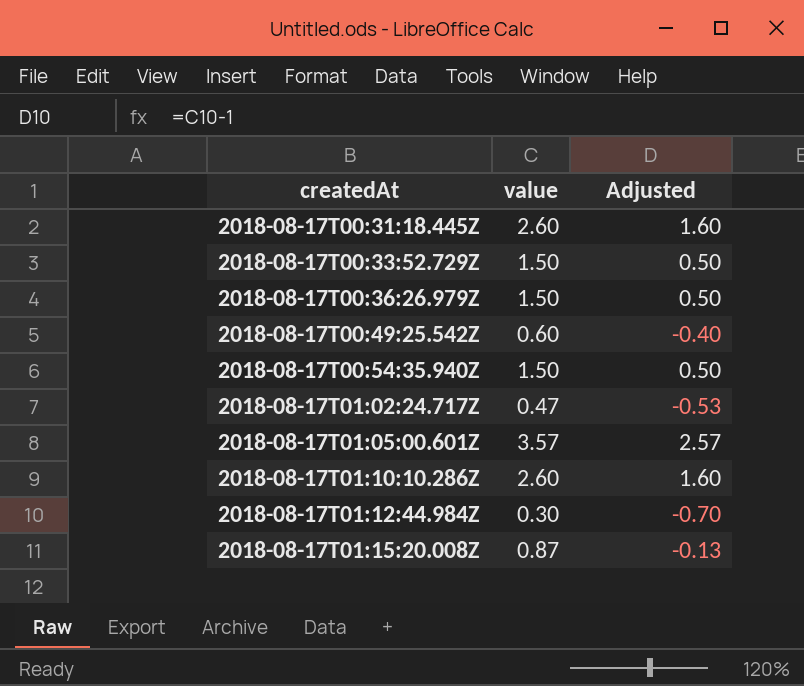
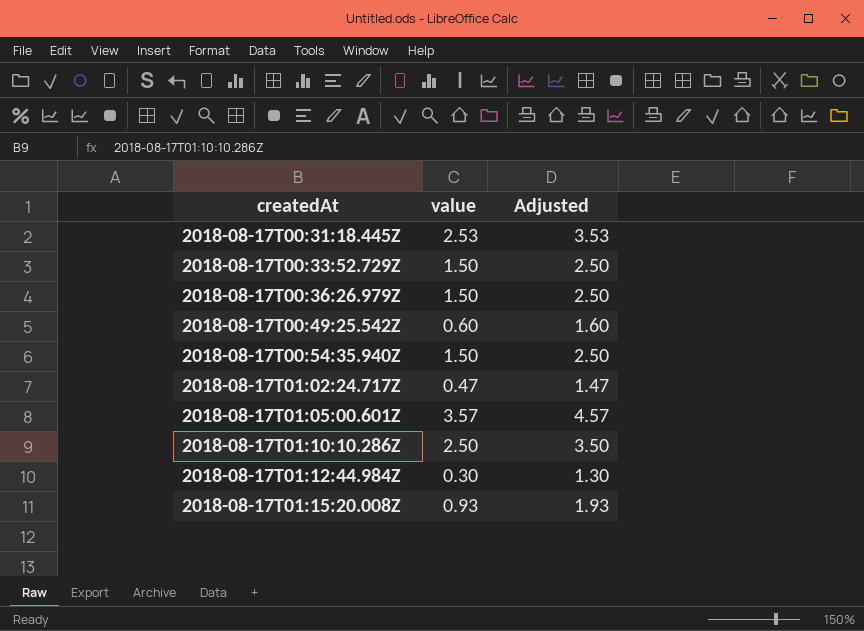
column Adjusted | formula: [value] - 1 -> [value] + 1
2018-08-17T00:31:18.445Z | value: 2.60 -> 2.53
2018-08-17T01:10:10.286Z | value: 2.60 -> 2.50
2018-08-17T01:15:20.008Z | value: 0.87 -> 0.93

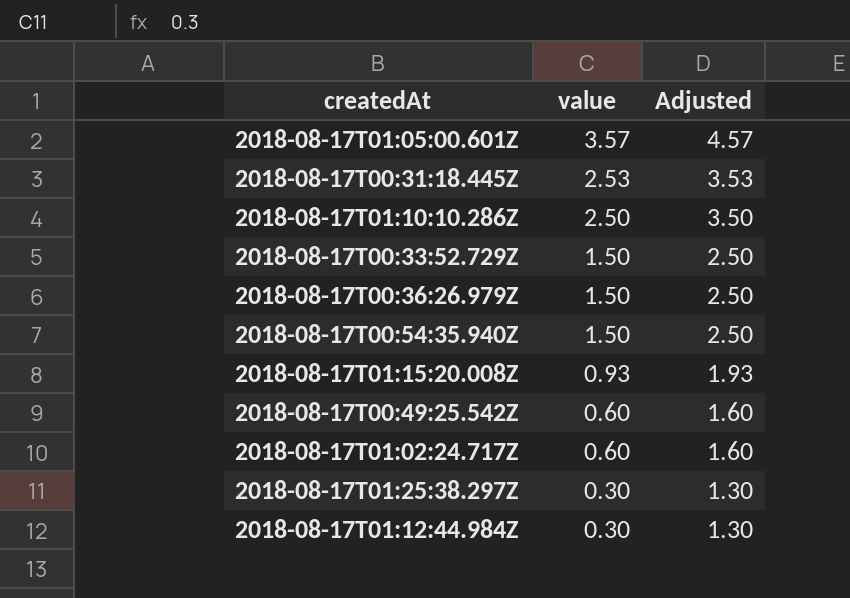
row order: createdAt ascending -> value descending
2018-08-17T01:02:24.717Z | value: 0.47 -> 0.60
2018-08-17T01:02:24.717Z | Adjusted: 1.47 -> 1.60
row 2018-08-17T01:25:38.297Z: none -> 0.30 | 1.30

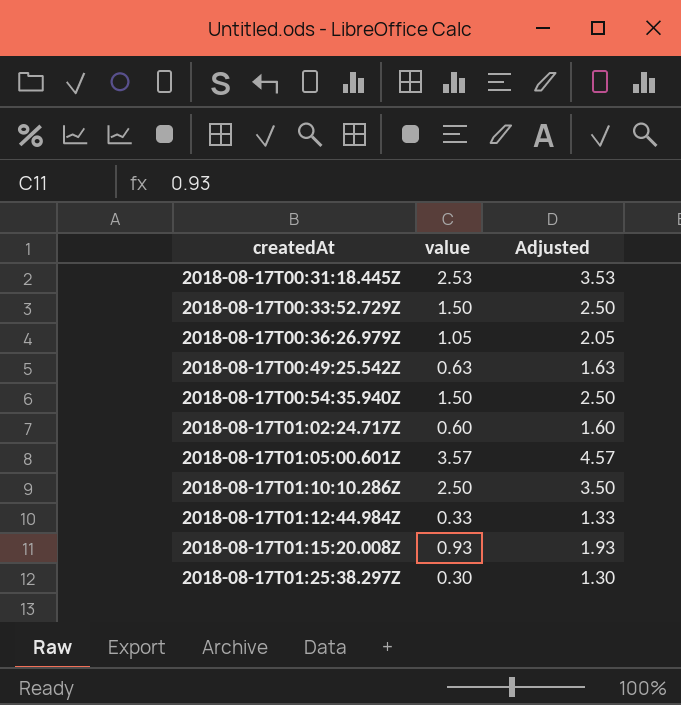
row order: value descending -> createdAt ascending
2018-08-17T00:36:26.979Z | value: 1.50 -> 1.05
2018-08-17T00:36:26.979Z | Adjusted: 2.50 -> 2.05
2018-08-17T00:49:25.542Z | value: 0.60 -> 0.63
2018-08-17T00:49:25.542Z | Adjusted: 1.60 -> 1.63
2018-08-17T01:12:44.984Z | value: 0.30 -> 0.33
2018-08-17T01:12:44.984Z | Adjusted: 1.30 -> 1.33

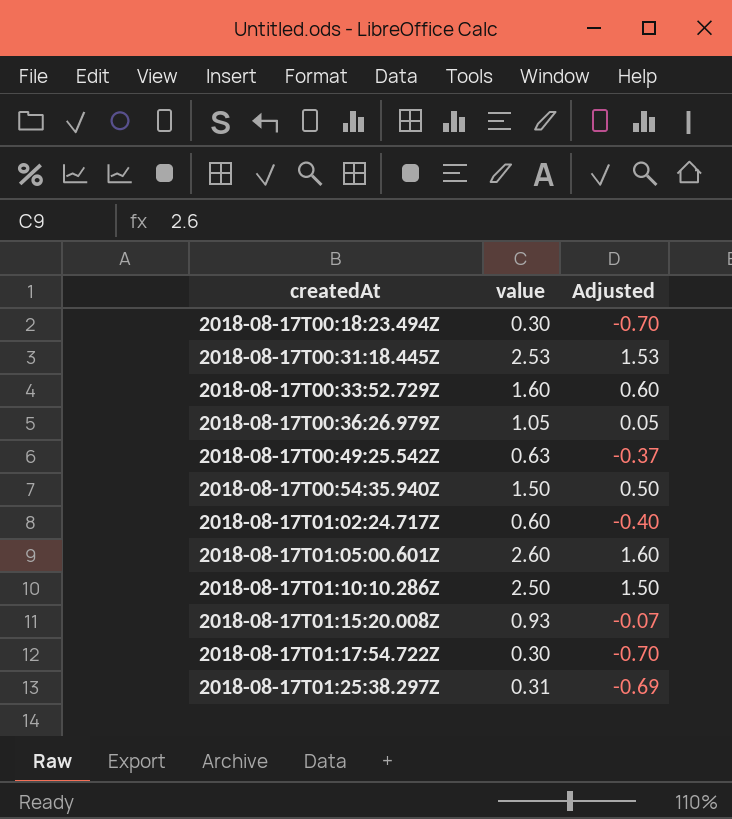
column Adjusted | formula: [value] + 1 -> [value] - 1
row 2018-08-17T01:12:44.984Z: 0.33 | 1.33 -> none
row 2018-08-17T00:18:23.494Z: none -> 0.30 | -0.70
2018-08-17T00:33:52.729Z | value: 1.50 -> 1.60
2018-08-17T01:05:00.601Z | value: 3.57 -> 2.60
row 2018-08-17T01:17:54.722Z: none -> 0.30 | -0.70
2018-08-17T01:25:38.297Z | value: 0.30 -> 0.31

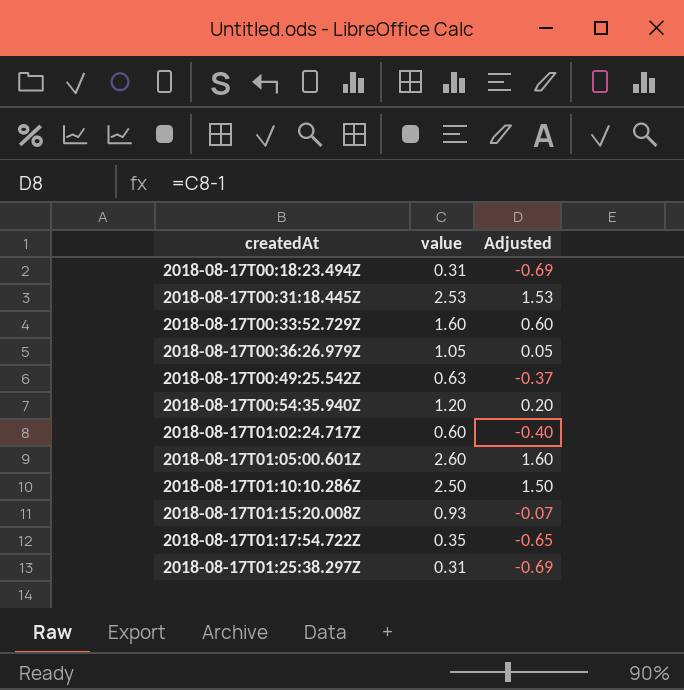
2018-08-17T00:18:23.494Z | value: 0.30 -> 0.31
2018-08-17T00:18:23.494Z | Adjusted: -0.70 -> -0.69
2018-08-17T00:54:35.940Z | value: 1.50 -> 1.20
2018-08-17T00:54:35.940Z | Adjusted: 0.50 -> 0.20
2018-08-17T01:17:54.722Z | value: 0.30 -> 0.35
2018-08-17T01:17:54.722Z | Adjusted: -0.70 -> -0.65

